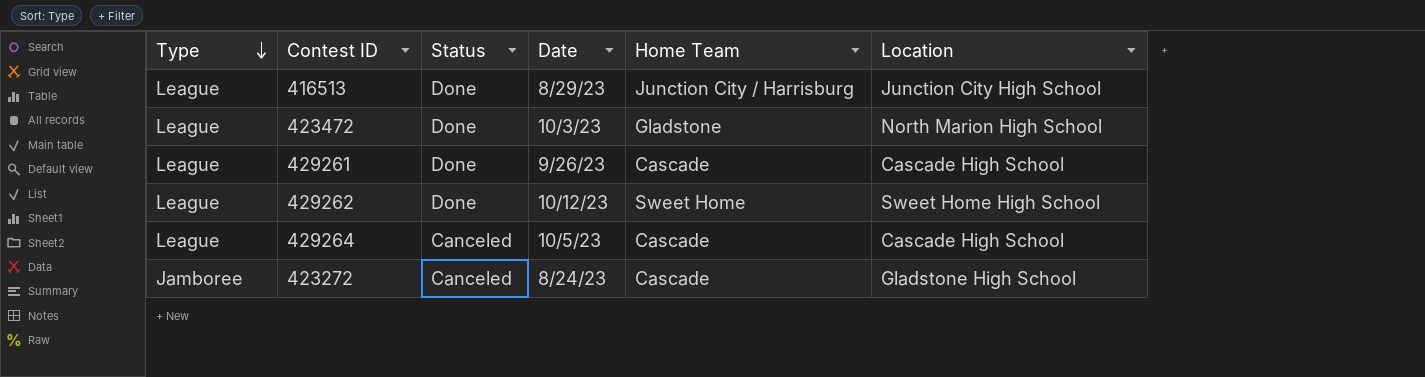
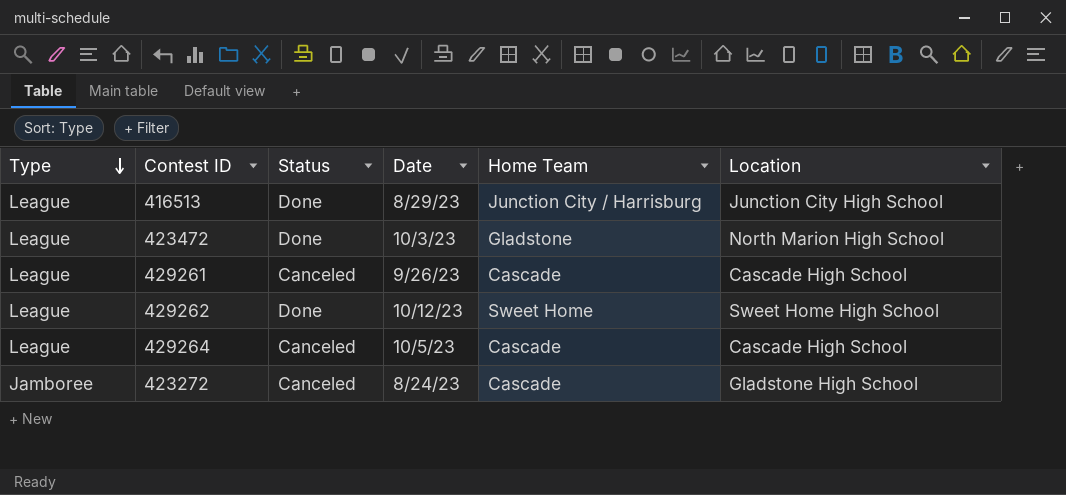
429261 | Status: Done -> Canceled

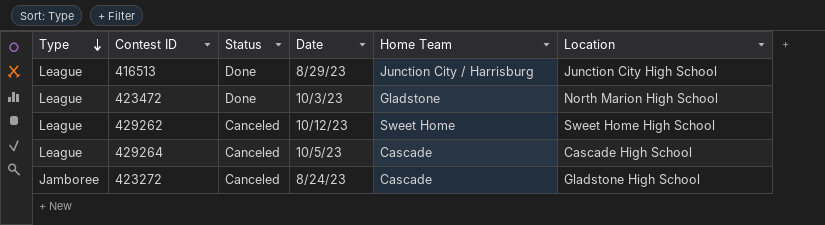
row 429261: League | Canceled | 9/26/23 | Cascade | Cascade High School -> none
429262 | Status: Done -> Canceled

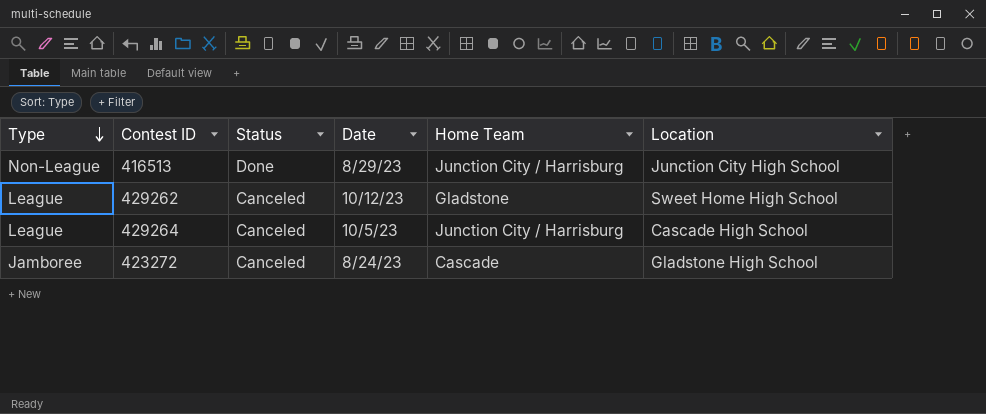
row 423472: League | Done | 10/3/23 | Gladstone | North Marion High School -> none
416513 | Type: League -> Non-League
429262 | Home Team: Sweet Home -> Gladstone
429264 | Home Team: Cascade -> Junction City / Harrisburg

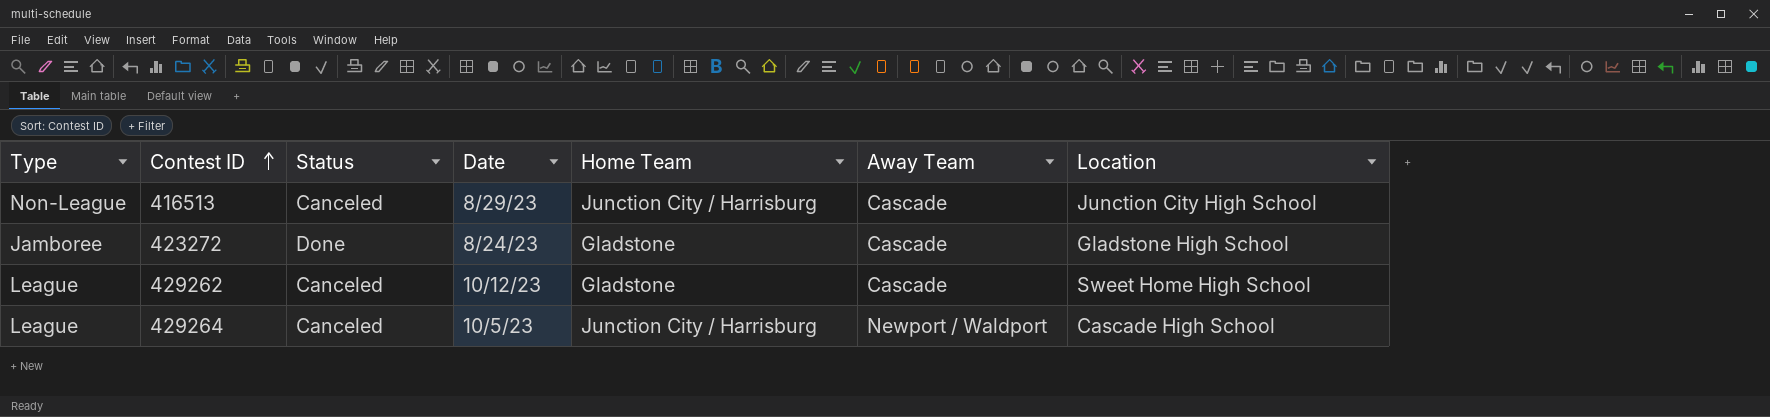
row order: Type descending -> Contest ID ascending
column Away Team | position: none -> 6
416513 | Status: Done -> Canceled
423272 | Status: Canceled -> Done
423272 | Home Team: Cascade -> Gladstone

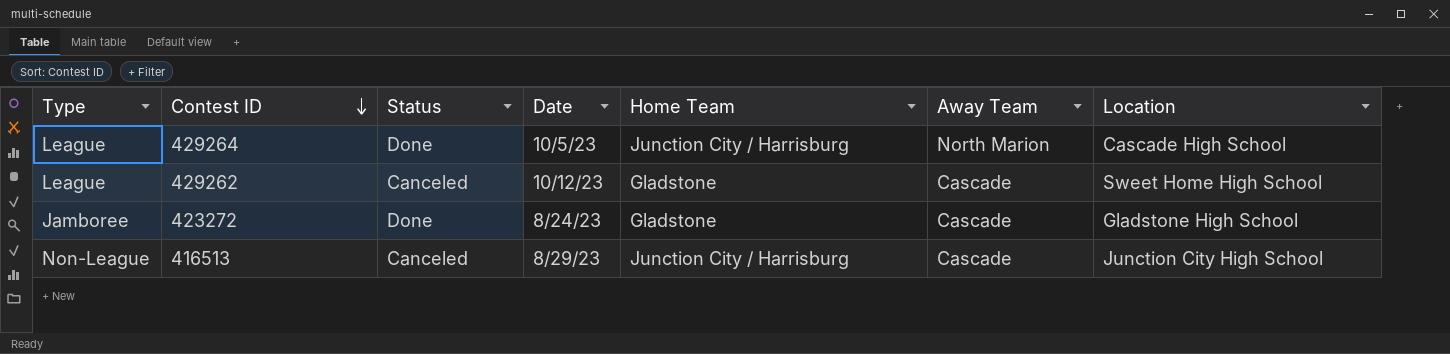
row order: Contest ID ascending -> Contest ID descending
429264 | Status: Canceled -> Done
429264 | Away Team: Newport / Waldport -> North Marion

